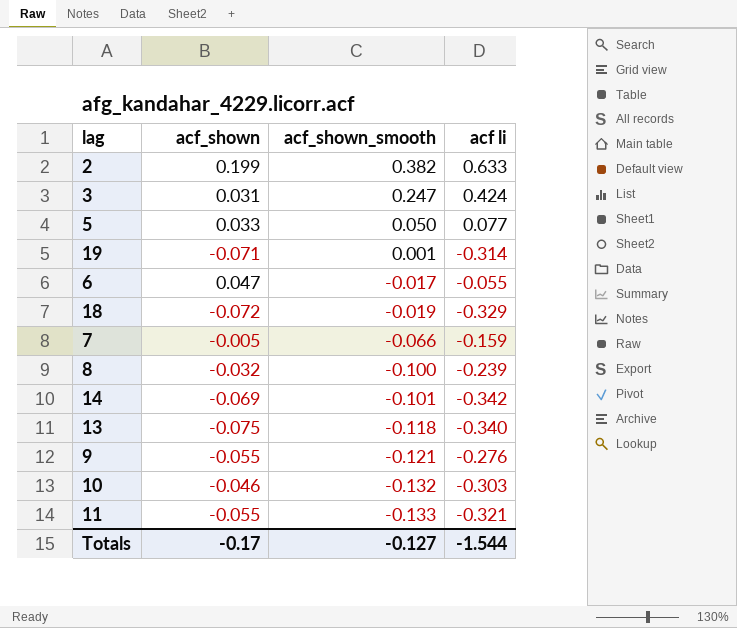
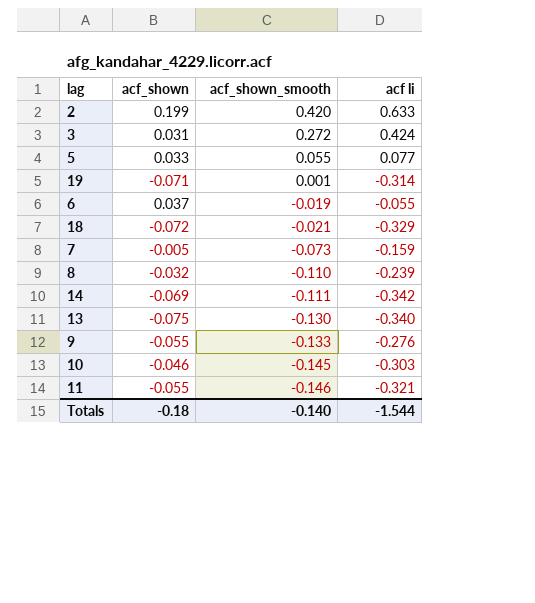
2 | acf_shown_smooth: 0.382 -> 0.420
3 | acf_shown_smooth: 0.247 -> 0.272
5 | acf_shown_smooth: 0.050 -> 0.055
6 | acf_shown: 0.047 -> 0.037
6 | acf_shown_smooth: -0.017 -> -0.019
18 | acf_shown_smooth: -0.019 -> -0.021
7 | acf_shown_smooth: -0.066 -> -0.073
8 | acf_shown_smooth: -0.100 -> -0.110
14 | acf_shown_smooth: -0.101 -> -0.111
13 | acf_shown_smooth: -0.118 -> -0.130
9 | acf_shown_smooth: -0.121 -> -0.133
10 | acf_shown_smooth: -0.132 -> -0.145
11 | acf_shown_smooth: -0.133 -> -0.146
Totals | acf_shown: -0.17 -> -0.18
Totals | acf_shown_smooth: -0.127 -> -0.140

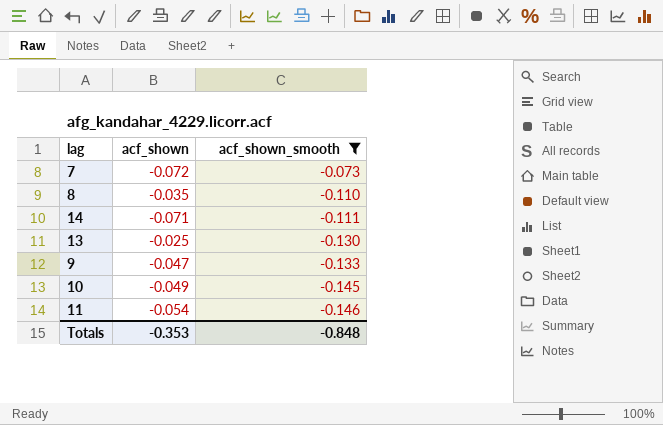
filter: none -> acf_shown_smooth <= -0.073
column acf li | position: 4 -> none
7 | acf_shown: -0.005 -> -0.072
8 | acf_shown: -0.032 -> -0.035
14 | acf_shown: -0.069 -> -0.071
13 | acf_shown: -0.075 -> -0.025
9 | acf_shown: -0.055 -> -0.047
10 | acf_shown: -0.046 -> -0.049
11 | acf_shown: -0.055 -> -0.054
Totals | acf_shown: -0.18 -> -0.353
Totals | acf_shown_smooth: -0.140 -> -0.848

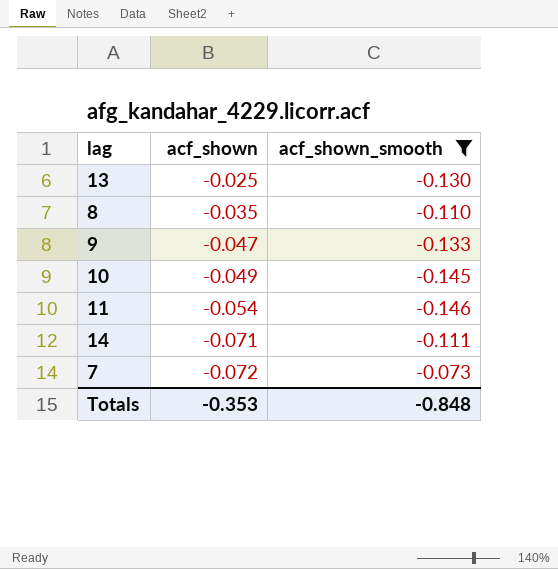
row order: acf_shown_smooth descending -> acf_shown descending

